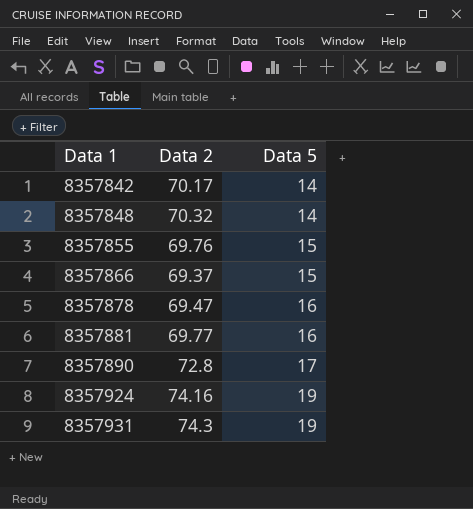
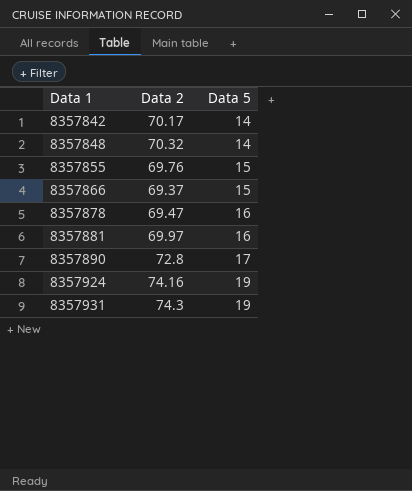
8357881 | Data 2: 69.77 -> 69.97

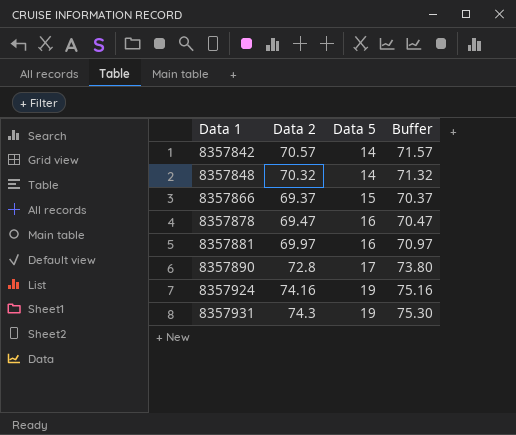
column Buffer | formula: none -> [Data 2] + 1
row 8357855: 69.76 | 15 -> none
8357842 | Data 2: 70.17 -> 70.57

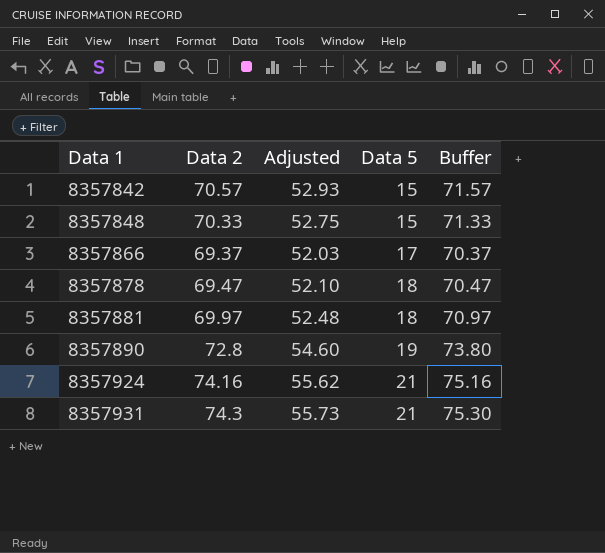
column Adjusted | formula: none -> [Data 2] * 0.75
8357842 | Data 5: 14 -> 15
8357848 | Data 2: 70.32 -> 70.33
8357848 | Data 5: 14 -> 15
8357848 | Buffer: 71.32 -> 71.33
8357866 | Data 5: 15 -> 17
8357878 | Data 5: 16 -> 18
8357881 | Data 5: 16 -> 18
8357890 | Data 5: 17 -> 19
8357924 | Data 5: 19 -> 21
8357931 | Data 5: 19 -> 21

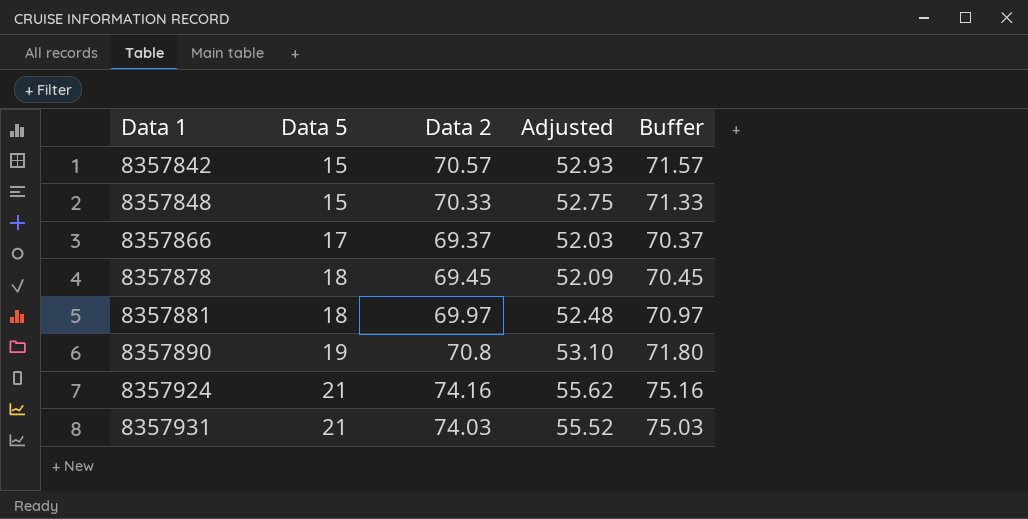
column Data 5 | position: 4 -> 2
8357878 | Data 2: 69.47 -> 69.45
8357878 | Adjusted: 52.10 -> 52.09
8357878 | Buffer: 70.47 -> 70.45
8357890 | Data 2: 72.8 -> 70.8
8357890 | Adjusted: 54.60 -> 53.10
8357890 | Buffer: 73.80 -> 71.80
8357931 | Data 2: 74.3 -> 74.03
8357931 | Adjusted: 55.73 -> 55.52
8357931 | Buffer: 75.30 -> 75.03

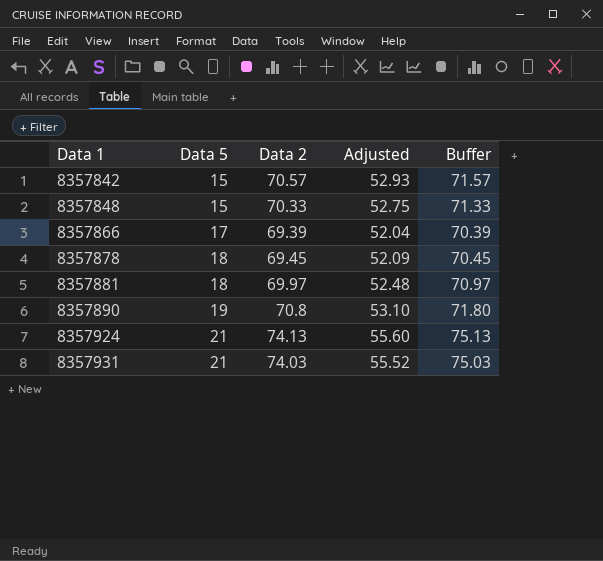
8357866 | Data 2: 69.37 -> 69.39
8357866 | Adjusted: 52.03 -> 52.04
8357866 | Buffer: 70.37 -> 70.39
8357924 | Data 2: 74.16 -> 74.13
8357924 | Adjusted: 55.62 -> 55.60
8357924 | Buffer: 75.16 -> 75.13

